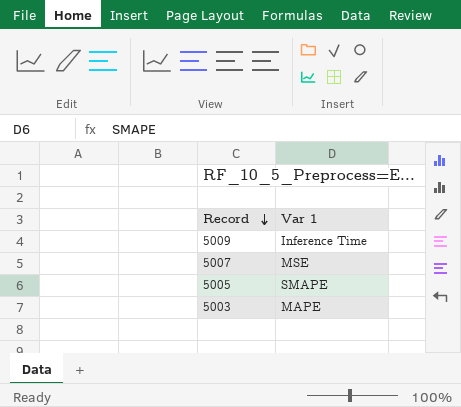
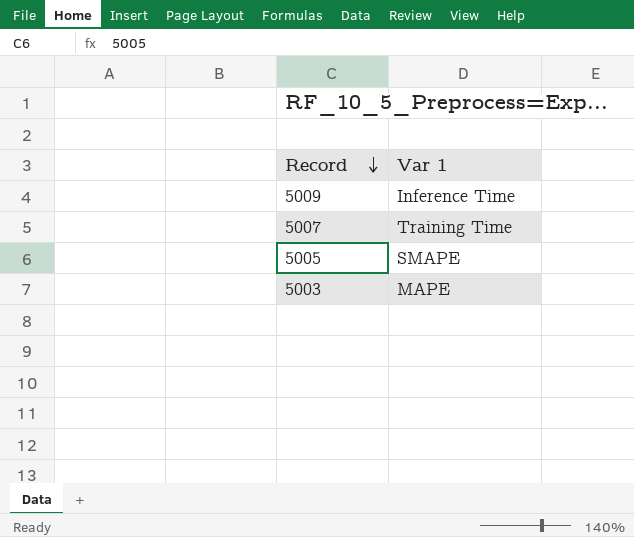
5007 | Var 1: MSE -> Training Time

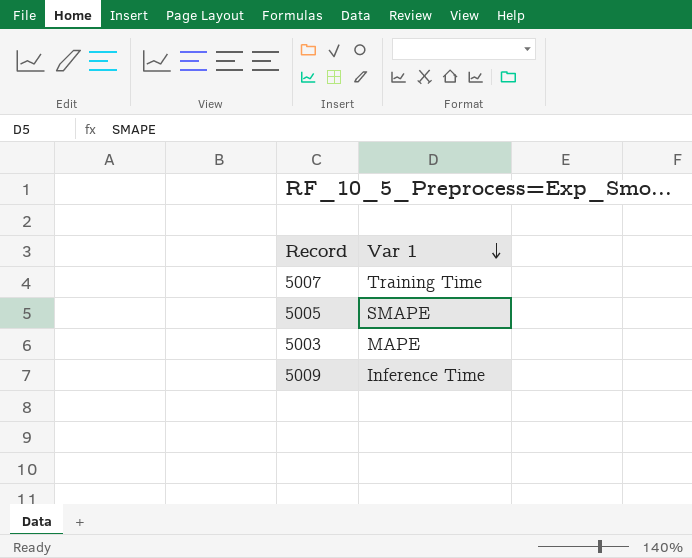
row order: Record descending -> Var 1 descending

